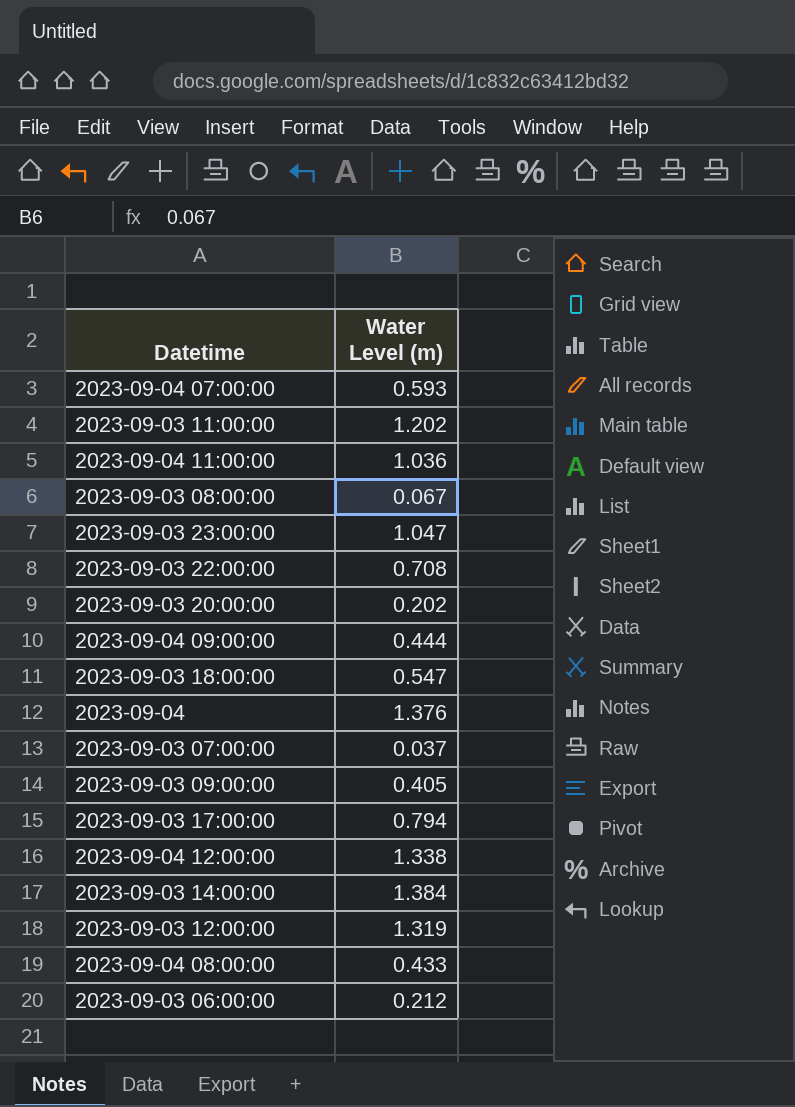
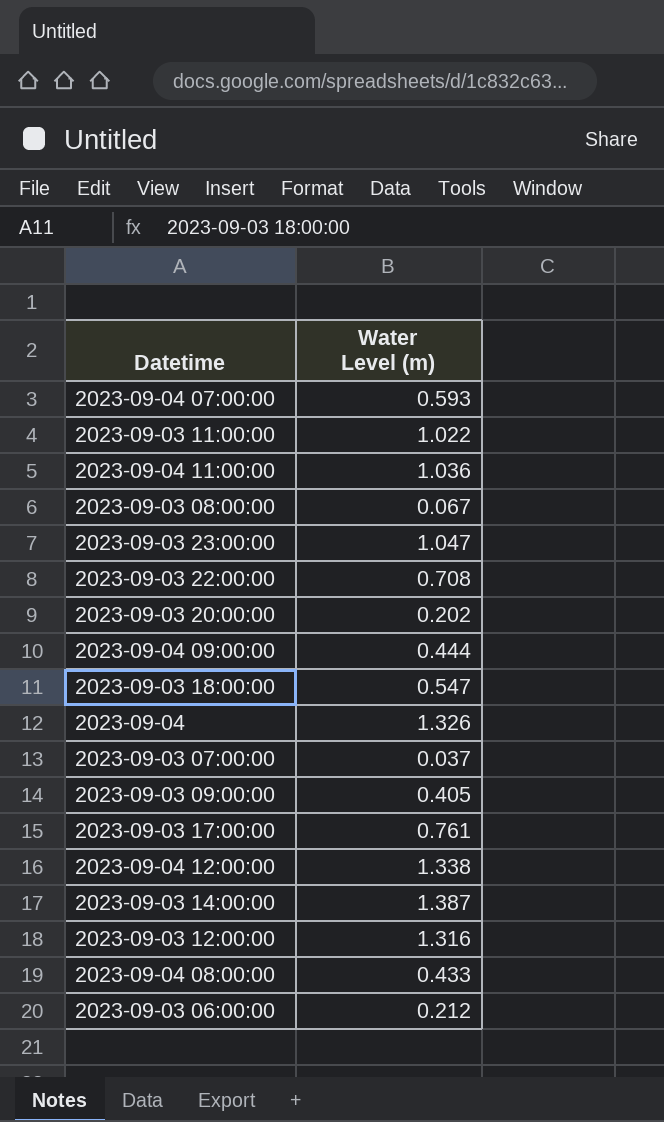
2023-09-03 11:00:00 | Water Level (m): 1.202 -> 1.022
2023-09-04 | Water Level (m): 1.376 -> 1.326
2023-09-03 17:00:00 | Water Level (m): 0.794 -> 0.761
2023-09-03 14:00:00 | Water Level (m): 1.384 -> 1.387
2023-09-03 12:00:00 | Water Level (m): 1.319 -> 1.316

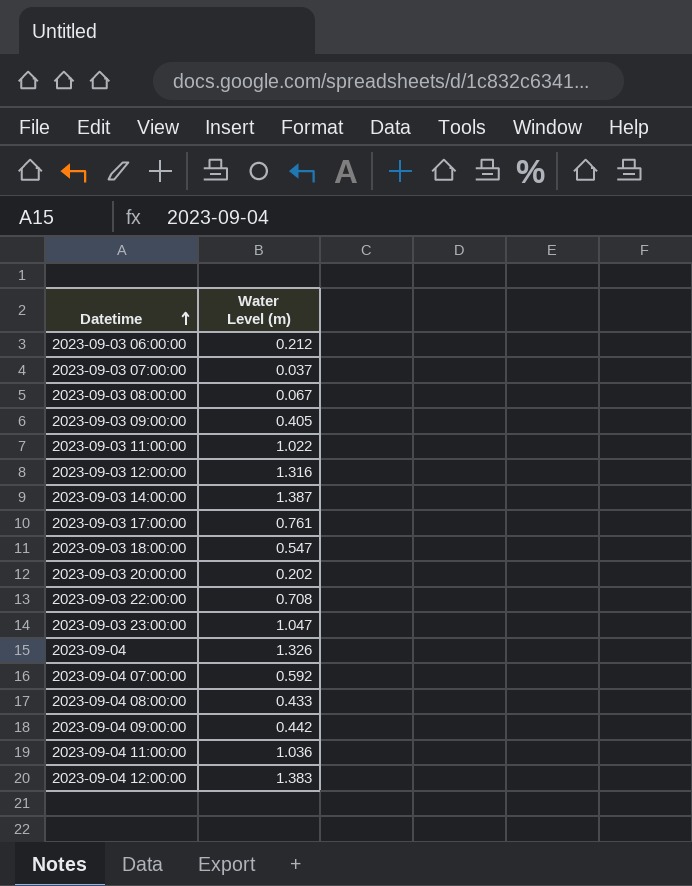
row order: none -> Datetime ascending
2023-09-04 07:00:00 | Water Level (m): 0.593 -> 0.592
2023-09-04 09:00:00 | Water Level (m): 0.444 -> 0.442
2023-09-04 12:00:00 | Water Level (m): 1.338 -> 1.383

